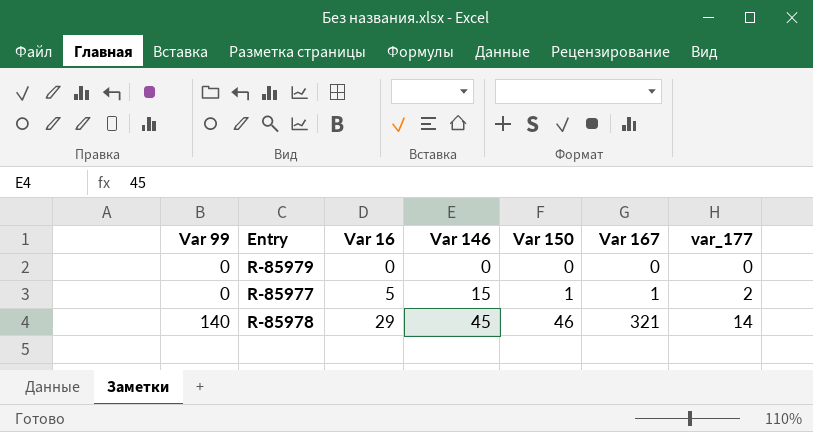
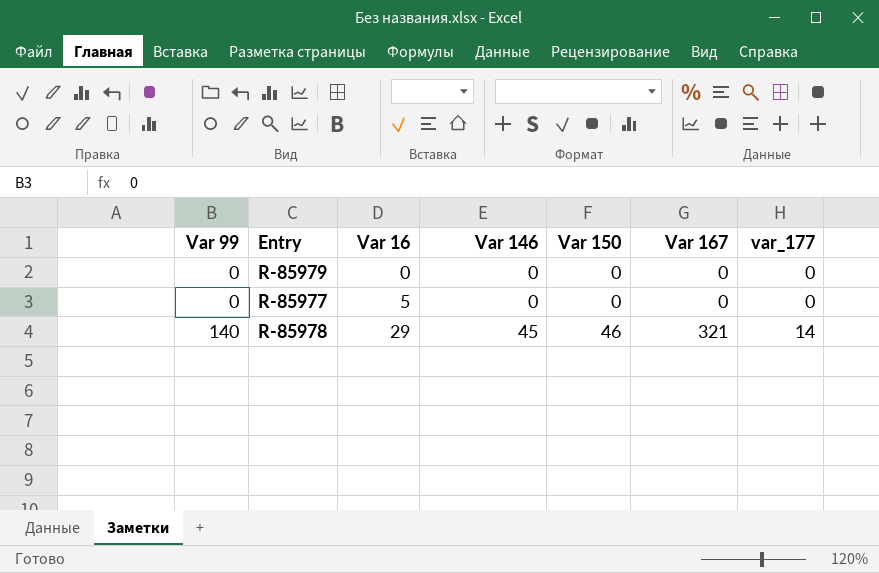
R-85977 | Var 146: 15 -> 0
R-85977 | Var 150: 1 -> 0
R-85977 | Var 167: 1 -> 0
R-85977 | var_177: 2 -> 0

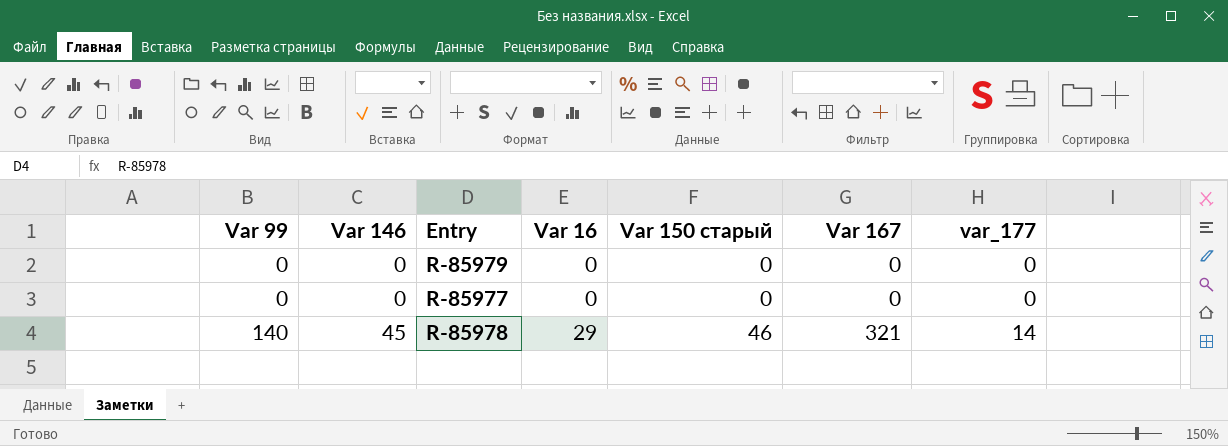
column Var 146 | position: 4 -> 2
column name: Var 150 -> Var 150 старый
R-85977 | Var 16: 5 -> 0

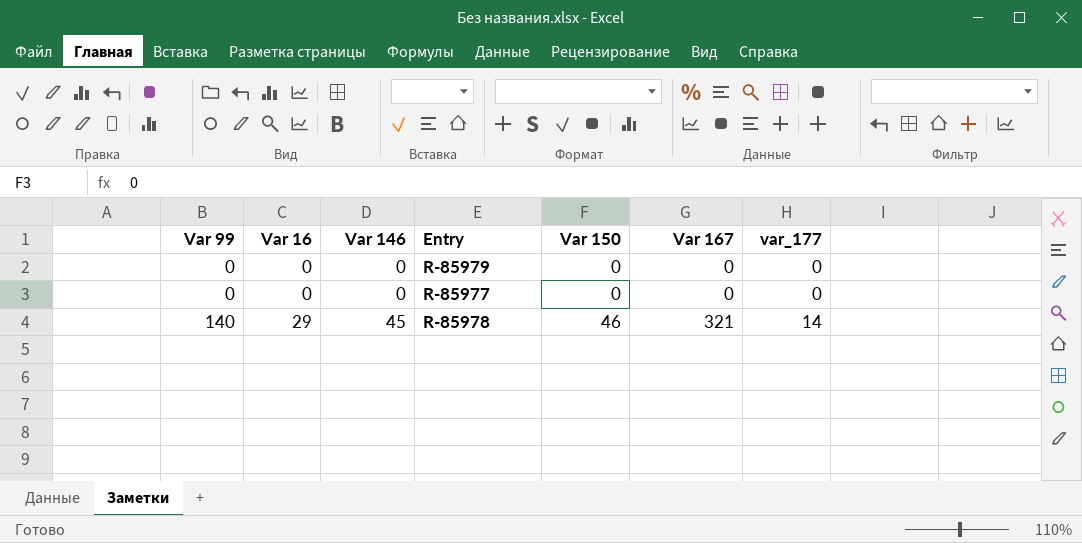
column Var 16 | position: 4 -> 2
column name: Var 150 старый -> Var 150

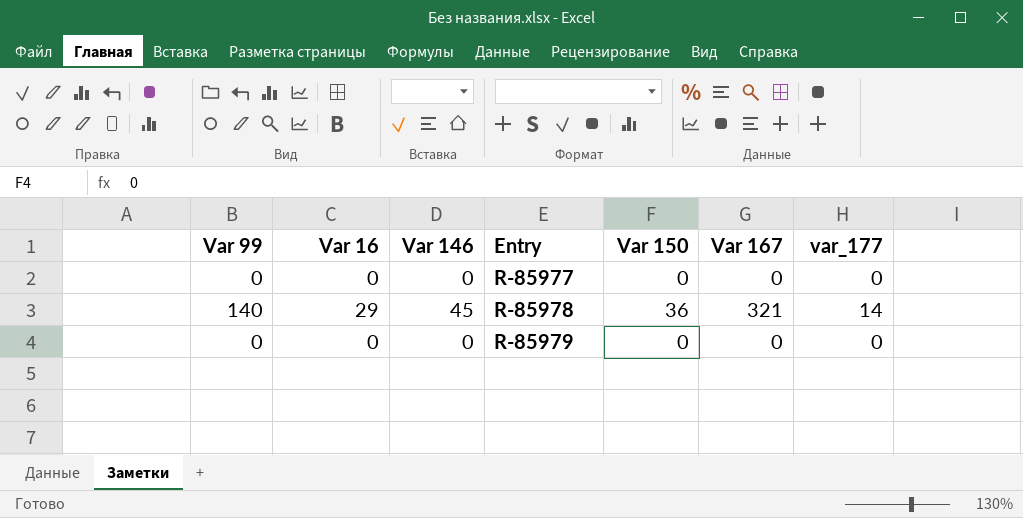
row order: Var 99 ascending -> Entry ascending
R-85978 | Var 150: 46 -> 36

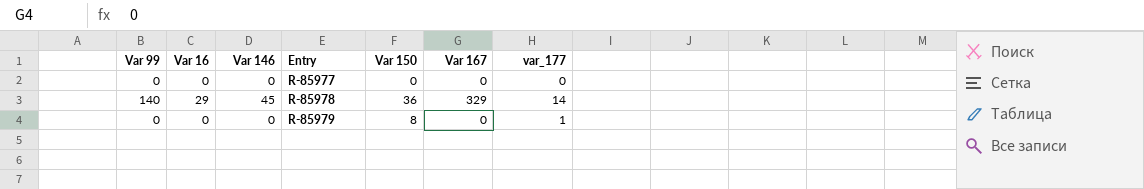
R-85978 | Var 167: 321 -> 329
R-85979 | Var 150: 0 -> 8
R-85979 | var_177: 0 -> 1

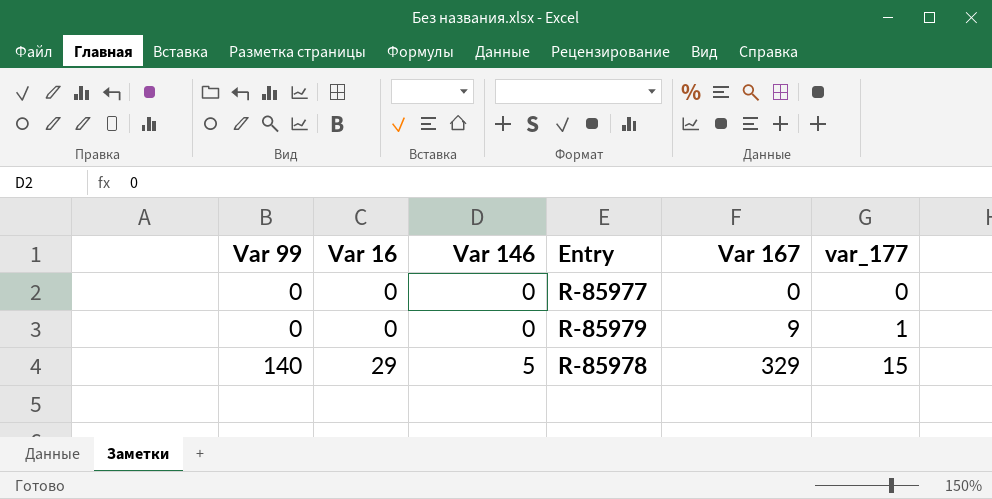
row order: Entry ascending -> Var 99 ascending
column Var 150 | position: 5 -> none
R-85979 | Var 167: 0 -> 9
R-85978 | Var 146: 45 -> 5
R-85978 | var_177: 14 -> 15

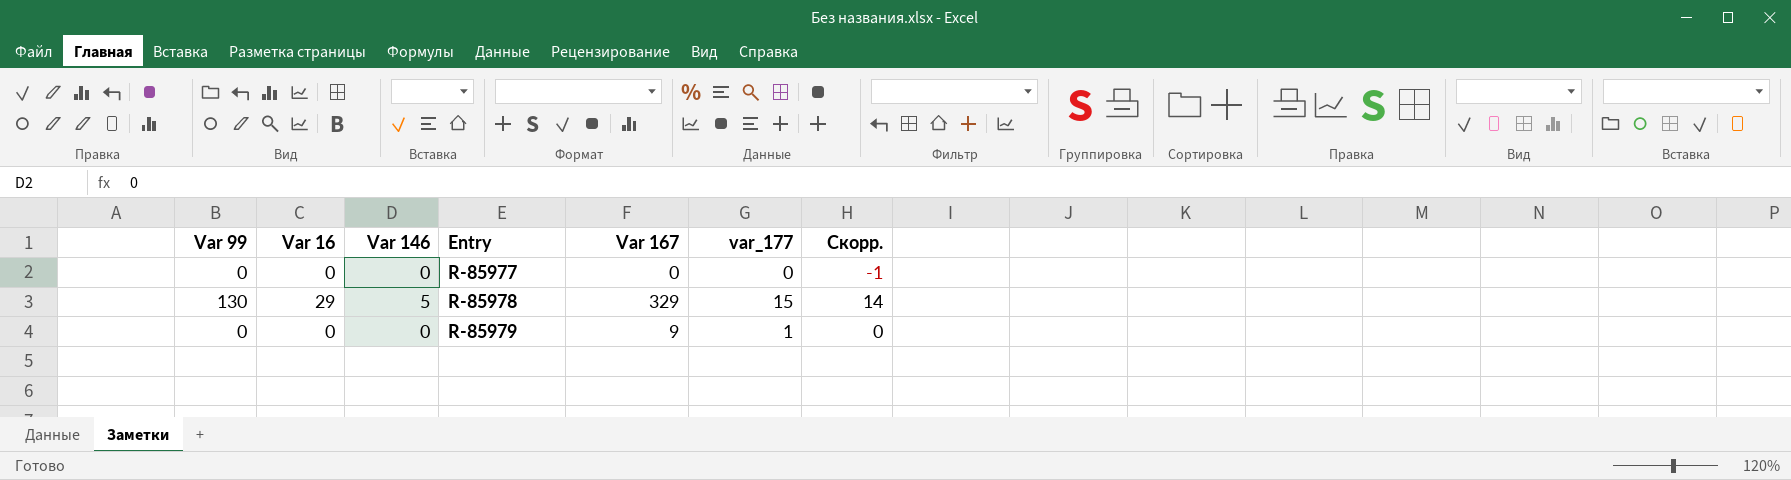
row order: Var 99 ascending -> Entry ascending
column Скорр. | formula: none -> [var_177] - 1
R-85978 | Var 99: 140 -> 130

